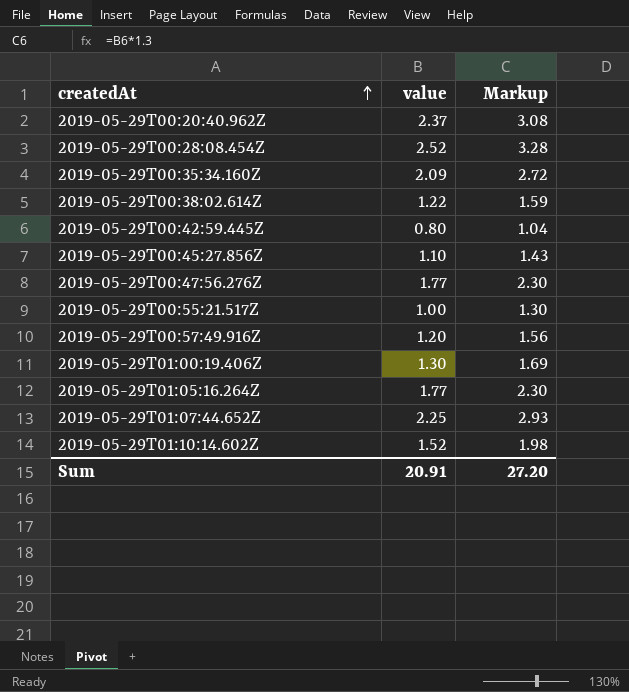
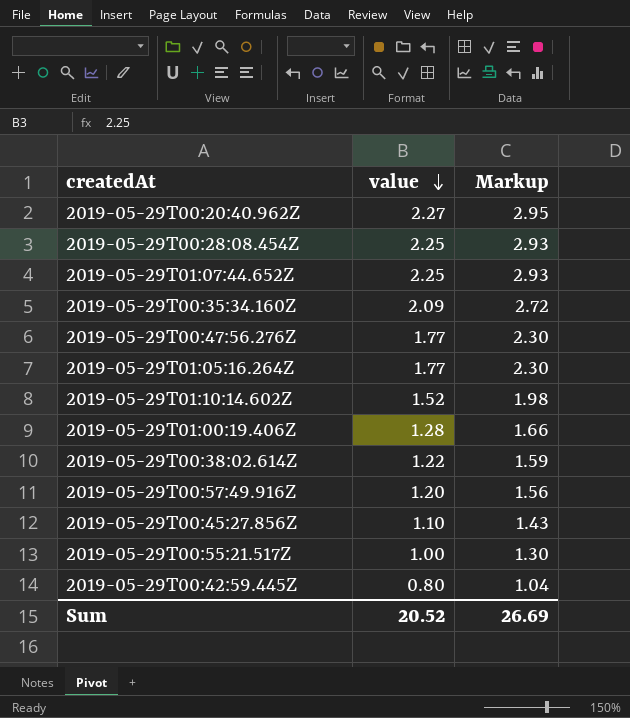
row order: createdAt ascending -> value descending
2019-05-29T00:20:40.962Z | value: 2.37 -> 2.27
2019-05-29T00:20:40.962Z | Markup: 3.08 -> 2.95
2019-05-29T00:28:08.454Z | value: 2.52 -> 2.25
2019-05-29T00:28:08.454Z | Markup: 3.28 -> 2.93
2019-05-29T01:00:19.406Z | value: 1.30 -> 1.28
2019-05-29T01:00:19.406Z | Markup: 1.69 -> 1.66
Sum | value: 20.91 -> 20.52
Sum | Markup: 27.20 -> 26.69

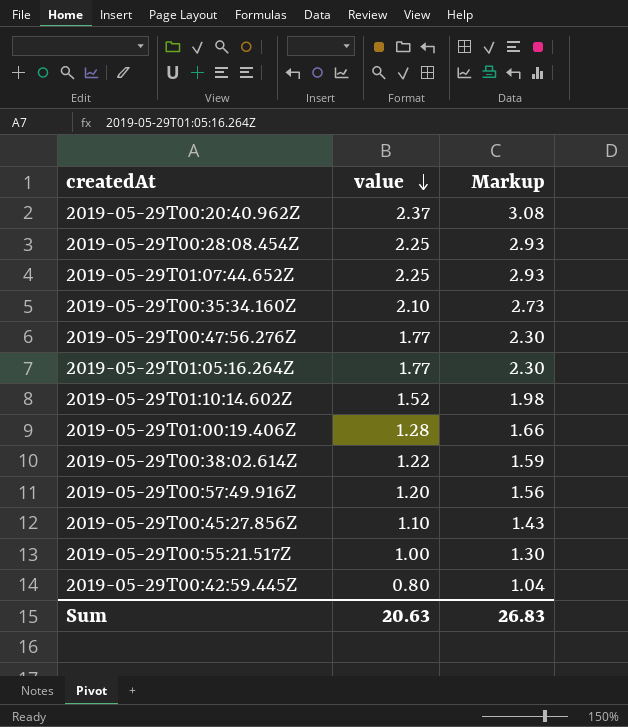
2019-05-29T00:20:40.962Z | value: 2.27 -> 2.37
2019-05-29T00:20:40.962Z | Markup: 2.95 -> 3.08
2019-05-29T00:35:34.160Z | value: 2.09 -> 2.10
2019-05-29T00:35:34.160Z | Markup: 2.72 -> 2.73
Sum | value: 20.52 -> 20.63
Sum | Markup: 26.69 -> 26.83

